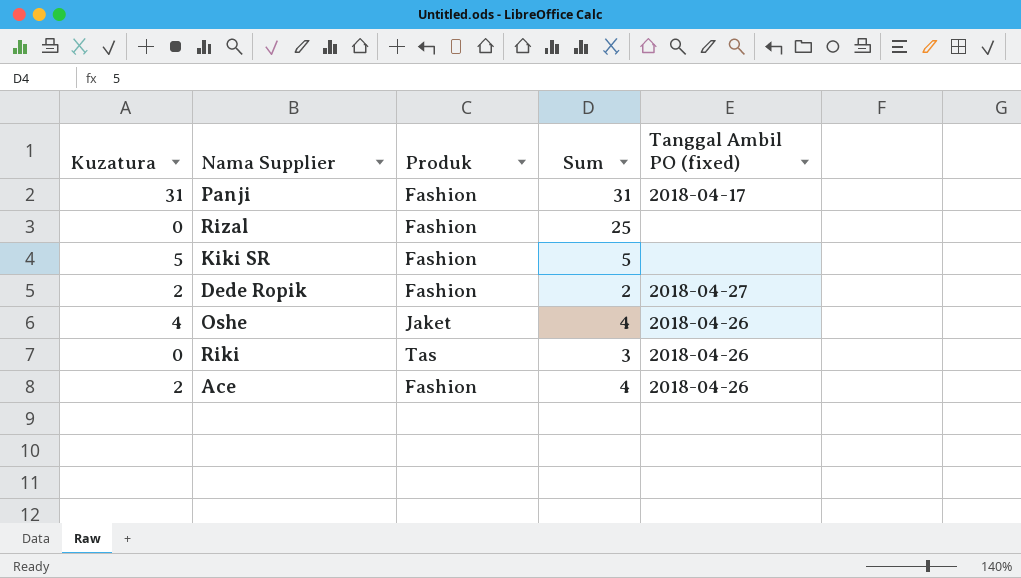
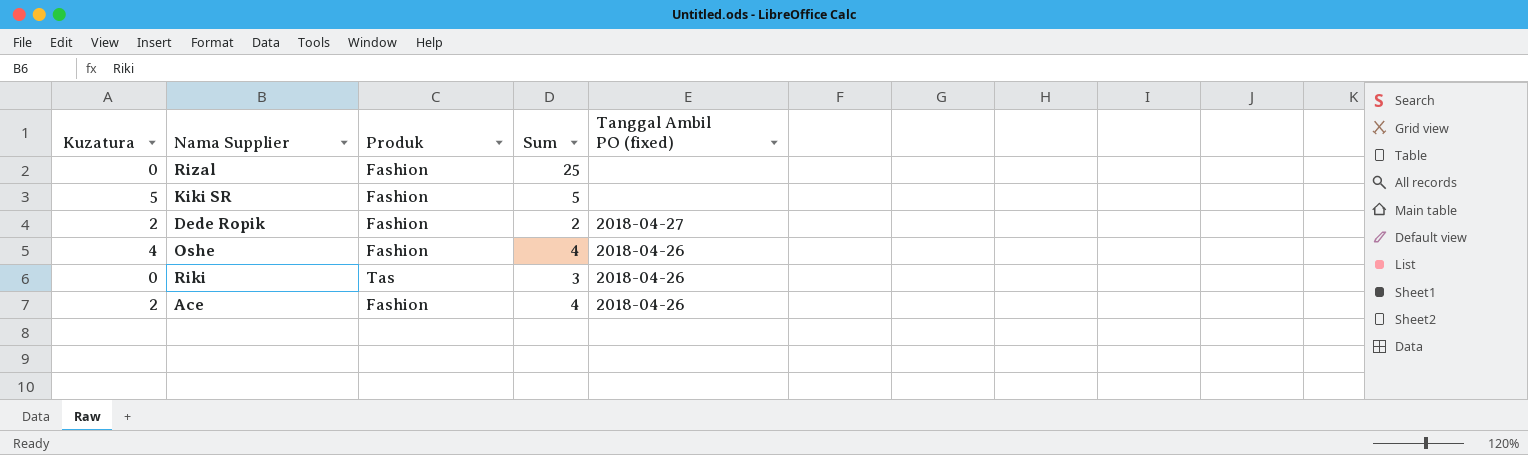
row Panji: 31 | Fashion | 31 | 2018-04-17 -> none
Oshe | Produk: Jaket -> Fashion

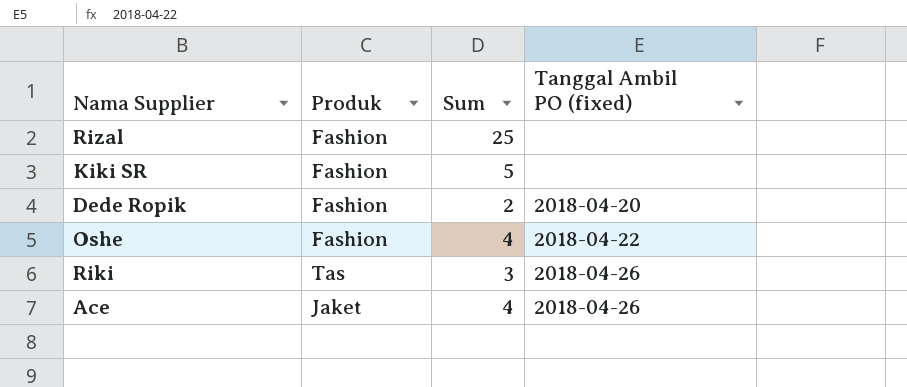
column Kuzatura | position: 1 -> none
Dede Ropik | Tanggal Ambil PO (fixed): 2018-04-27 -> 2018-04-20
Oshe | Tanggal Ambil PO (fixed): 2018-04-26 -> 2018-04-22
Ace | Produk: Fashion -> Jaket

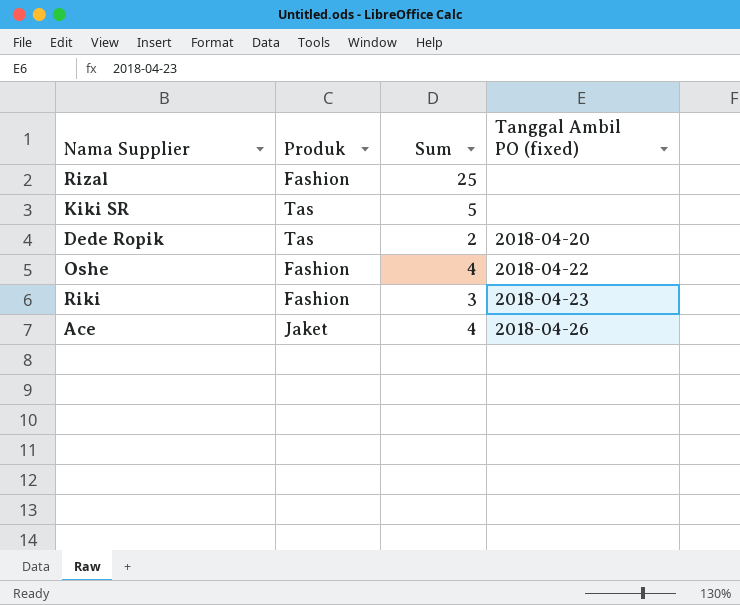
Kiki SR | Produk: Fashion -> Tas
Dede Ropik | Produk: Fashion -> Tas
Riki | Produk: Tas -> Fashion
Riki | Tanggal Ambil PO (fixed): 2018-04-26 -> 2018-04-23

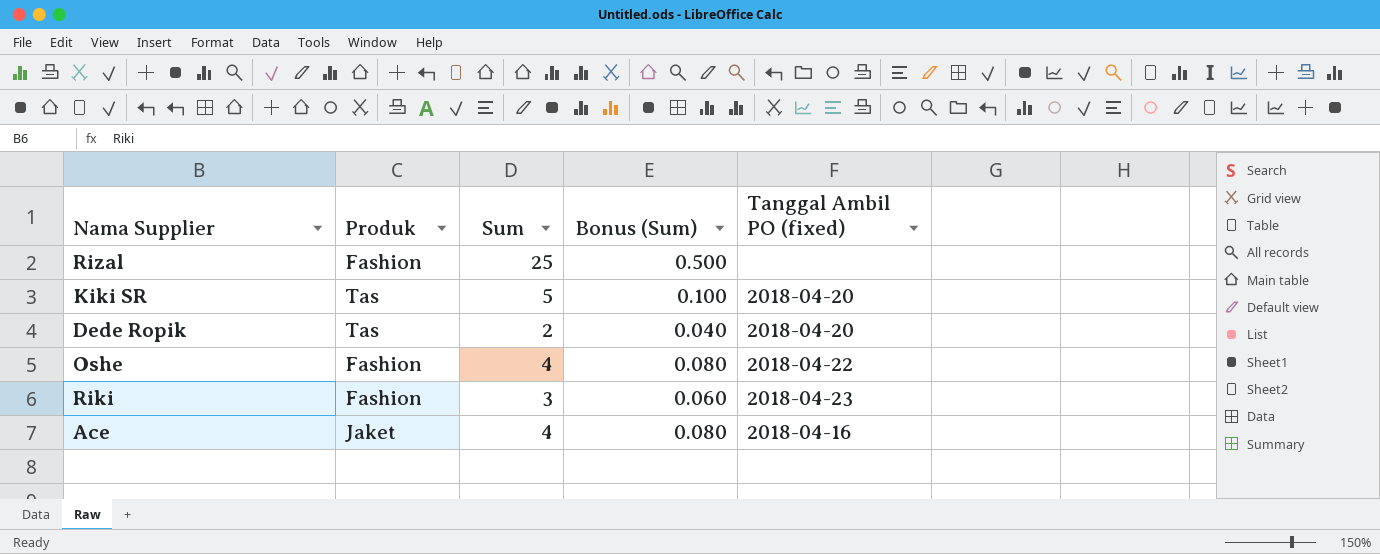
column Bonus (Sum) | formula: none -> [Sum] * 0.02
Kiki SR | Tanggal Ambil PO (fixed): none -> 2018-04-20
Ace | Tanggal Ambil PO (fixed): 2018-04-26 -> 2018-04-16

